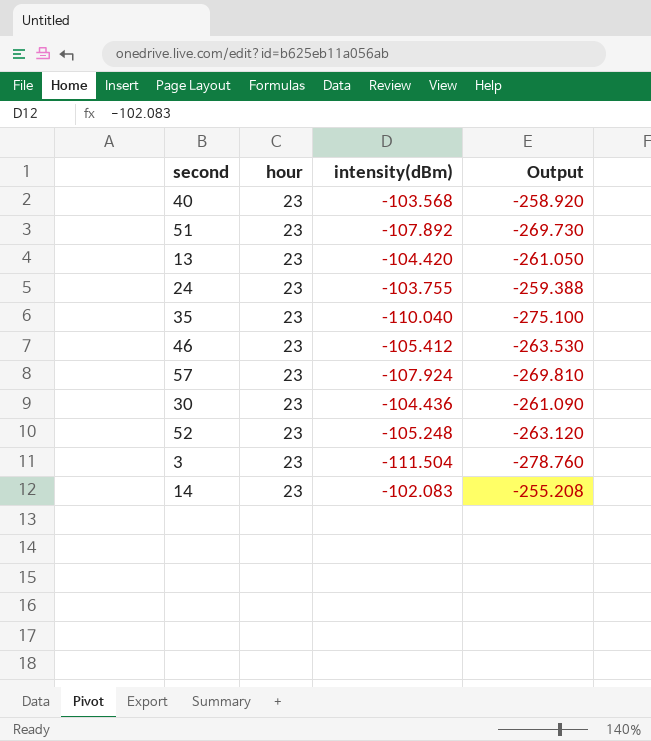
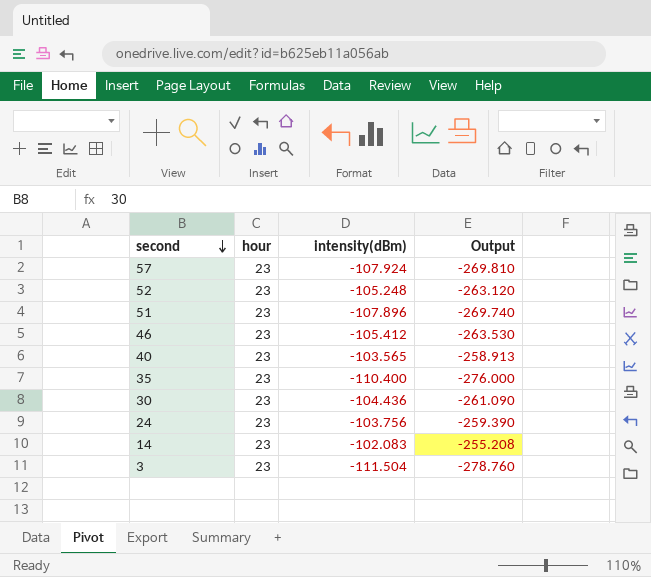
row order: none -> second descending
row 13: 23 | -104.420 | -261.050 -> none
51 | intensity(dBm): -107.892 -> -107.896
51 | Output: -269.730 -> -269.740
40 | intensity(dBm): -103.568 -> -103.565
40 | Output: -258.920 -> -258.913
35 | intensity(dBm): -110.040 -> -110.400
35 | Output: -275.100 -> -276.000
24 | intensity(dBm): -103.755 -> -103.756
24 | Output: -259.388 -> -259.390

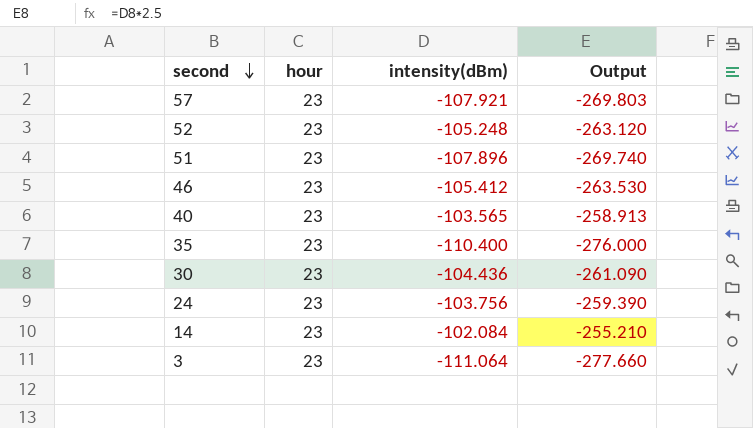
57 | intensity(dBm): -107.924 -> -107.921
57 | Output: -269.810 -> -269.803
14 | intensity(dBm): -102.083 -> -102.084
14 | Output: -255.208 -> -255.210
3 | intensity(dBm): -111.504 -> -111.064
3 | Output: -278.760 -> -277.660

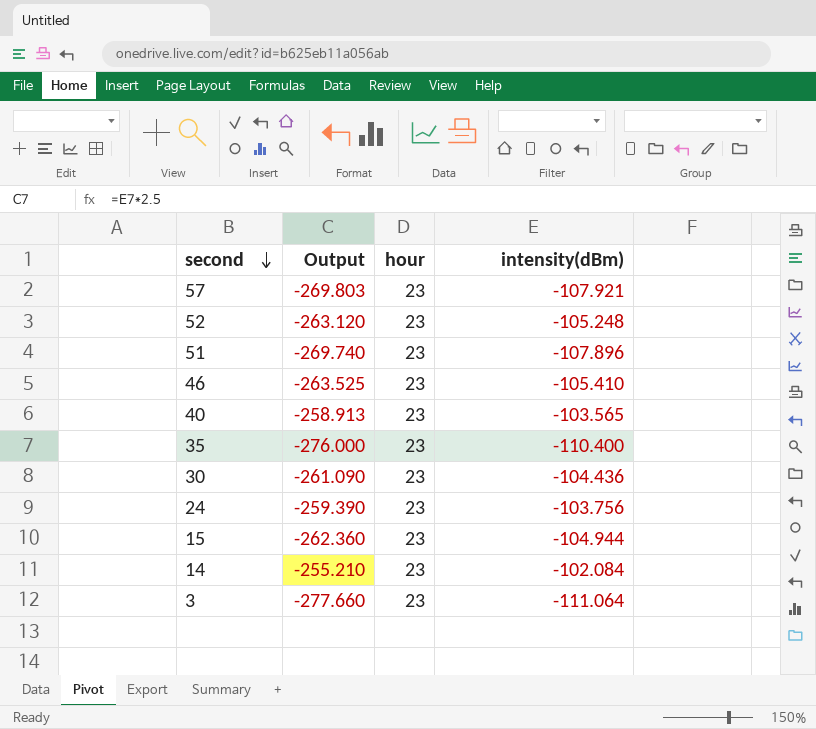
column Output | position: 4 -> 2
46 | Output: -263.530 -> -263.525
46 | intensity(dBm): -105.412 -> -105.410
row 15: none -> -262.360 | 23 | -104.944

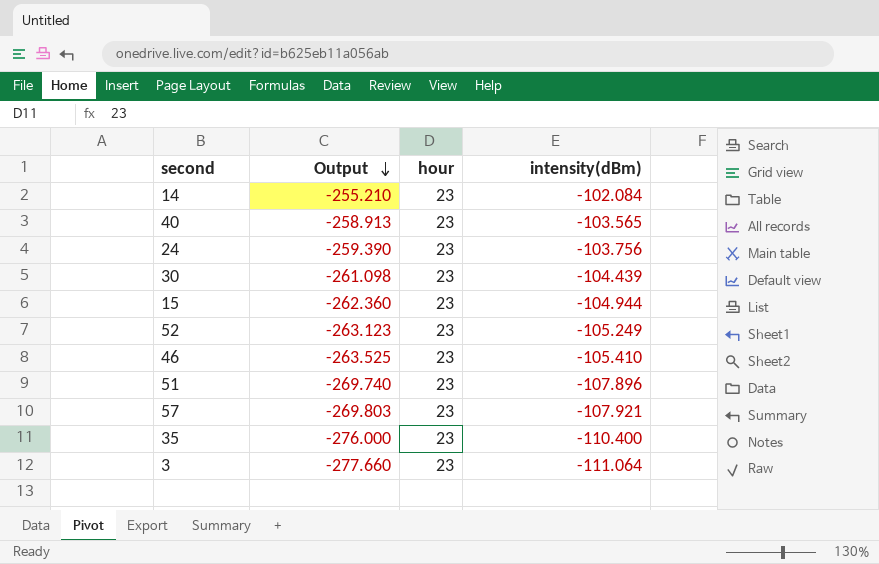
row order: second descending -> Output descending
30 | Output: -261.090 -> -261.098
30 | intensity(dBm): -104.436 -> -104.439
52 | Output: -263.120 -> -263.123
52 | intensity(dBm): -105.248 -> -105.249

